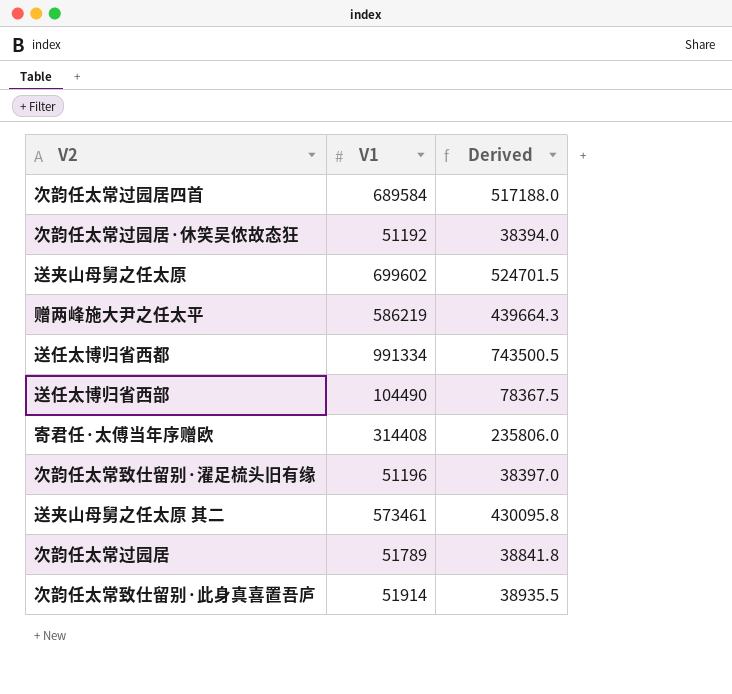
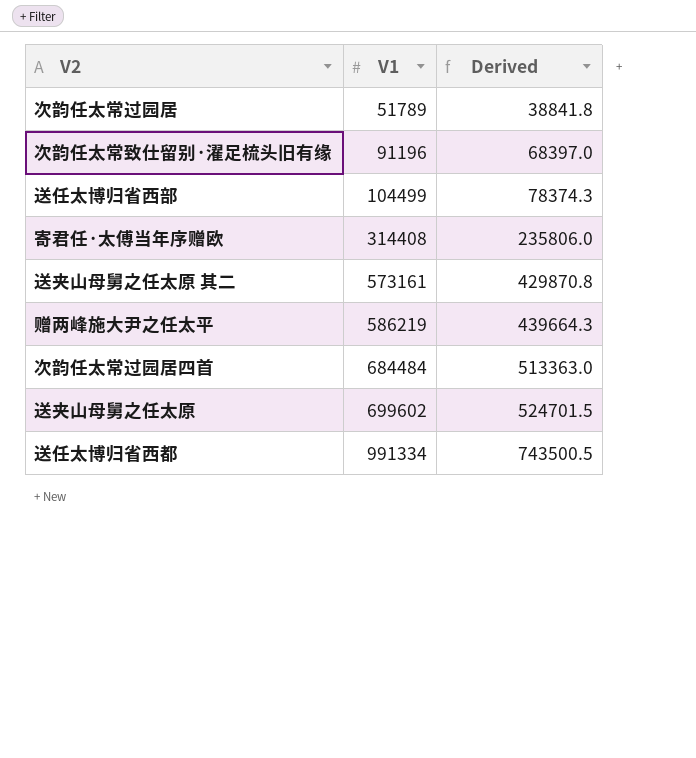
row order: none -> V1 ascending
row 次韵任太常过园居·休笑吴侬故态狂: 51192 | 38394.0 -> none
row 次韵任太常致仕留别·此身真喜置吾庐: 51914 | 38935.5 -> none
次韵任太常致仕留别·濯足梳头旧有缘 | V1: 51196 -> 91196
次韵任太常致仕留别·濯足梳头旧有缘 | Derived: 38397.0 -> 68397.0
送任太博归省西部 | V1: 104490 -> 104499
送任太博归省西部 | Derived: 78367.5 -> 78374.3
送夹山母舅之任太原 其二 | V1: 573461 -> 573161
送夹山母舅之任太原 其二 | Derived: 430095.8 -> 429870.8
次韵任太常过园居四首 | V1: 689584 -> 684484
次韵任太常过园居四首 | Derived: 517188.0 -> 513363.0

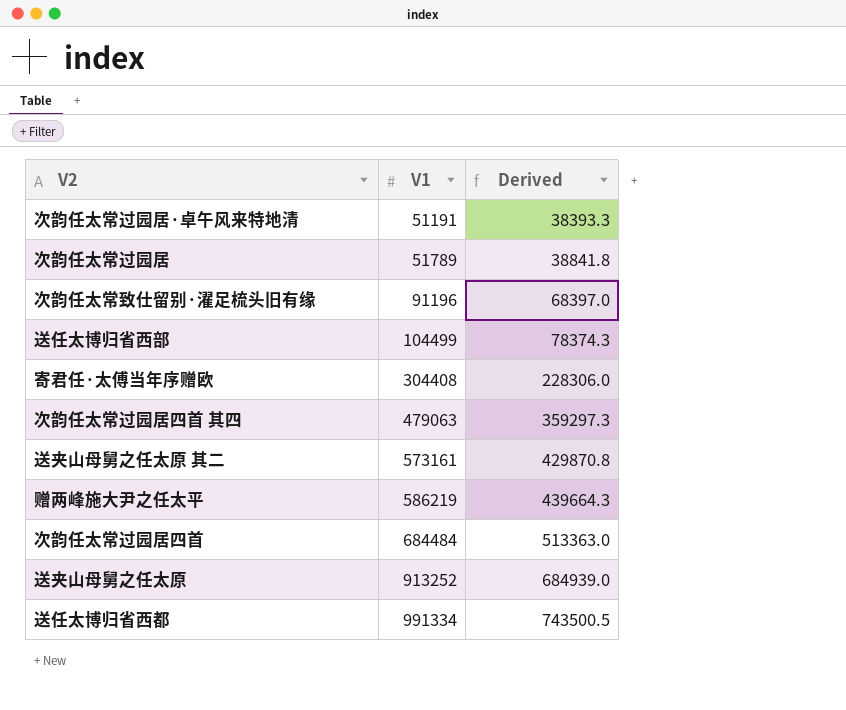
row 次韵任太常过园居·卓午风来特地清: none -> 51191 | 38393.3
寄君任·太傅当年序赠欧 | V1: 314408 -> 304408
寄君任·太傅当年序赠欧 | Derived: 235806.0 -> 228306.0
row 次韵任太常过园居四首 其四: none -> 479063 | 359297.3
送夹山母舅之任太原 | V1: 699602 -> 913252
送夹山母舅之任太原 | Derived: 524701.5 -> 684939.0

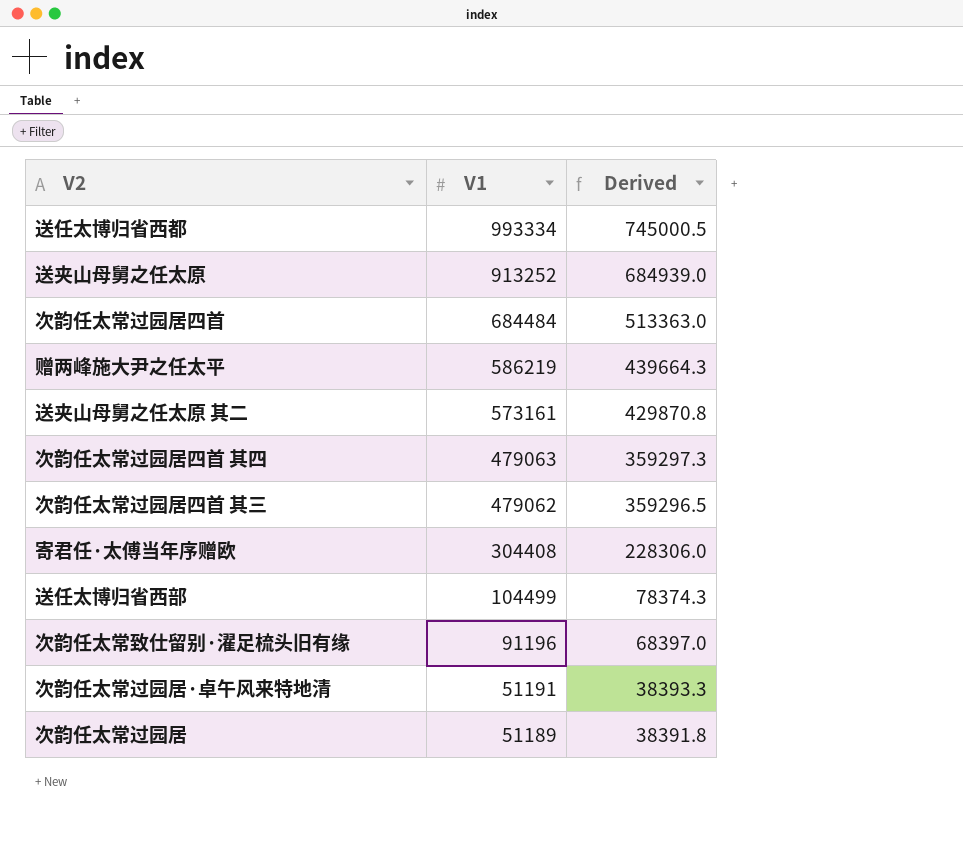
row order: V1 ascending -> V1 descending
送任太博归省西都 | V1: 991334 -> 993334
送任太博归省西都 | Derived: 743500.5 -> 745000.5
row 次韵任太常过园居四首 其三: none -> 479062 | 359296.5
次韵任太常过园居 | V1: 51789 -> 51189
次韵任太常过园居 | Derived: 38841.8 -> 38391.8

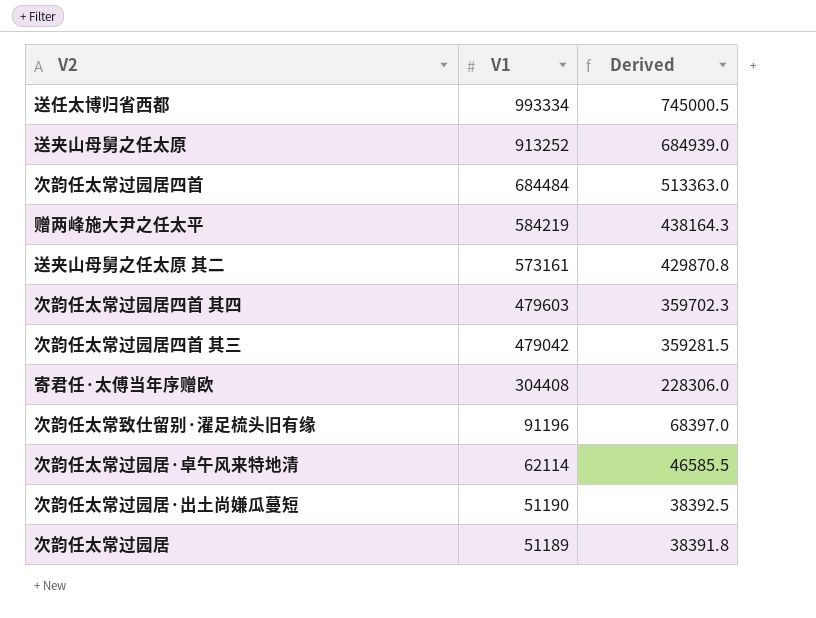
row 送任太博归省西部: 104499 | 78374.3 -> none
赠两峰施大尹之任太平 | V1: 586219 -> 584219
赠两峰施大尹之任太平 | Derived: 439664.3 -> 438164.3
次韵任太常过园居四首 其四 | V1: 479063 -> 479603
次韵任太常过园居四首 其四 | Derived: 359297.3 -> 359702.3
次韵任太常过园居四首 其三 | V1: 479062 -> 479042
次韵任太常过园居四首 其三 | Derived: 359296.5 -> 359281.5
次韵任太常过园居·卓午风来特地清 | V1: 51191 -> 62114
次韵任太常过园居·卓午风来特地清 | Derived: 38393.3 -> 46585.5
row 次韵任太常过园居·出土尚嫌瓜蔓短: none -> 51190 | 38392.5

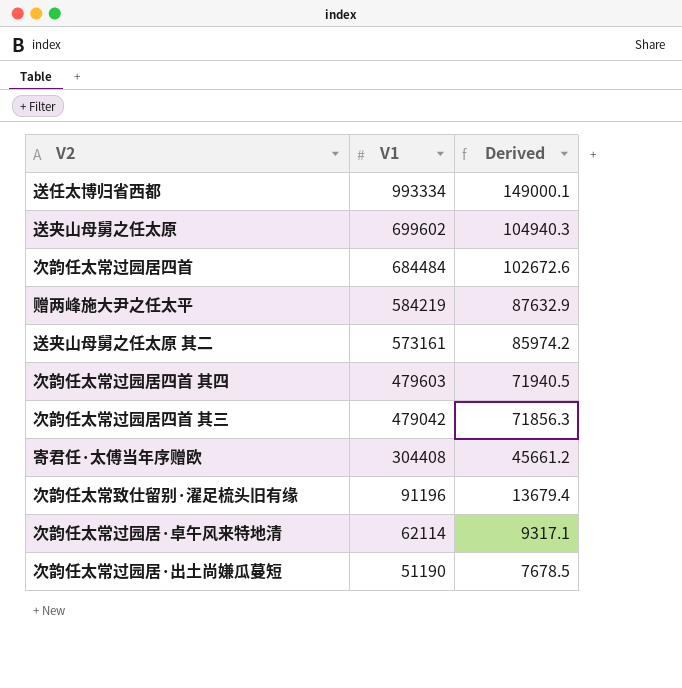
column Derived | formula: [V1] * 0.75 -> [V1] * 0.15
row 次韵任太常过园居: 51189 | 38391.8 -> none
送夹山母舅之任太原 | V1: 913252 -> 699602

